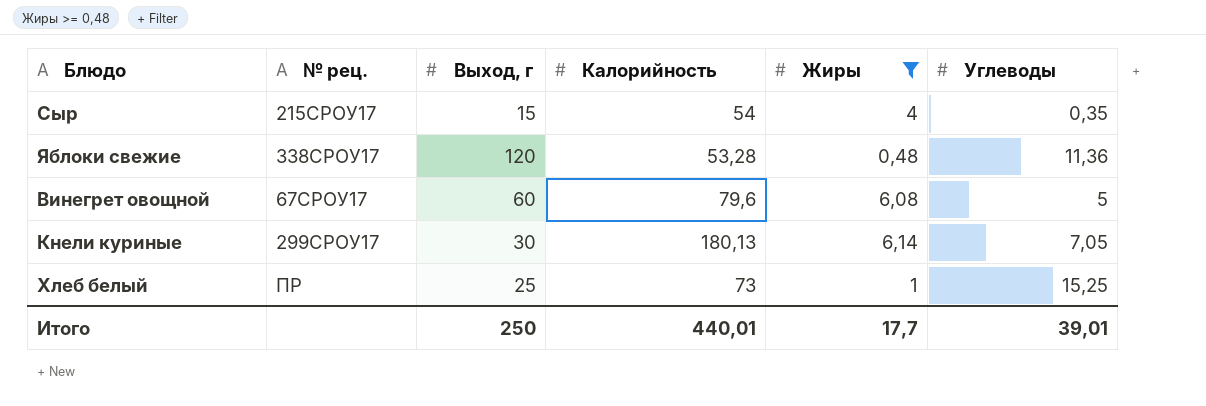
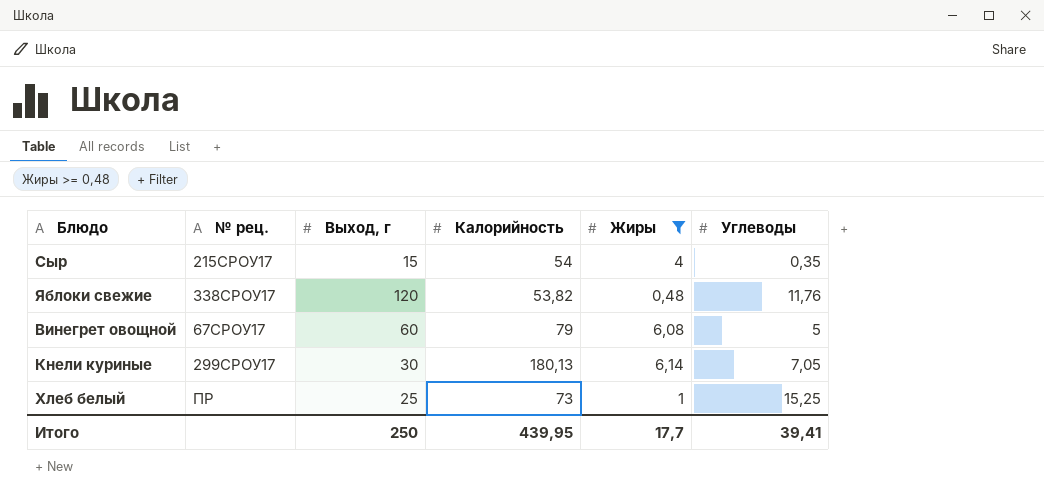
Яблоки свежие | Калорийность: 53,28 -> 53,82
Яблоки свежие | Углеводы: 11,36 -> 11,76
Винегрет овощной | Калорийность: 79,6 -> 79
Итого | Калорийность: 440,01 -> 439,95
Итого | Углеводы: 39,01 -> 39,41

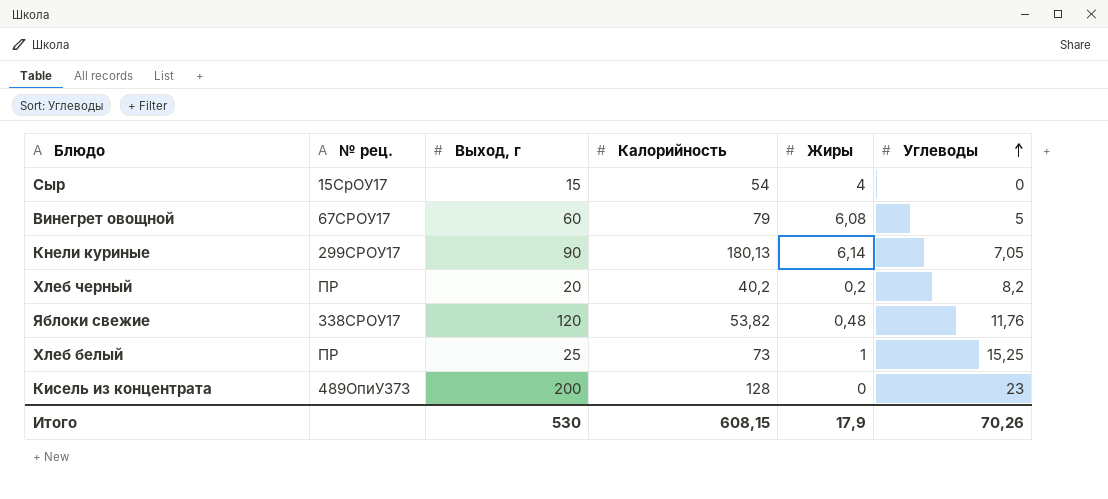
filter: Жиры >= 0,48 -> none
row order: none -> Углеводы ascending
Сыр | № рец.: 215СРОУ17 -> 15СрОУ17
Сыр | Углеводы: 0,35 -> 0
Кнели куриные | Выход, г: 30 -> 90
Итого | Выход, г: 250 -> 530
Итого | Калорийность: 439,95 -> 608,15
Итого | Жиры: 17,7 -> 17,9
Итого | Углеводы: 39,41 -> 70,26

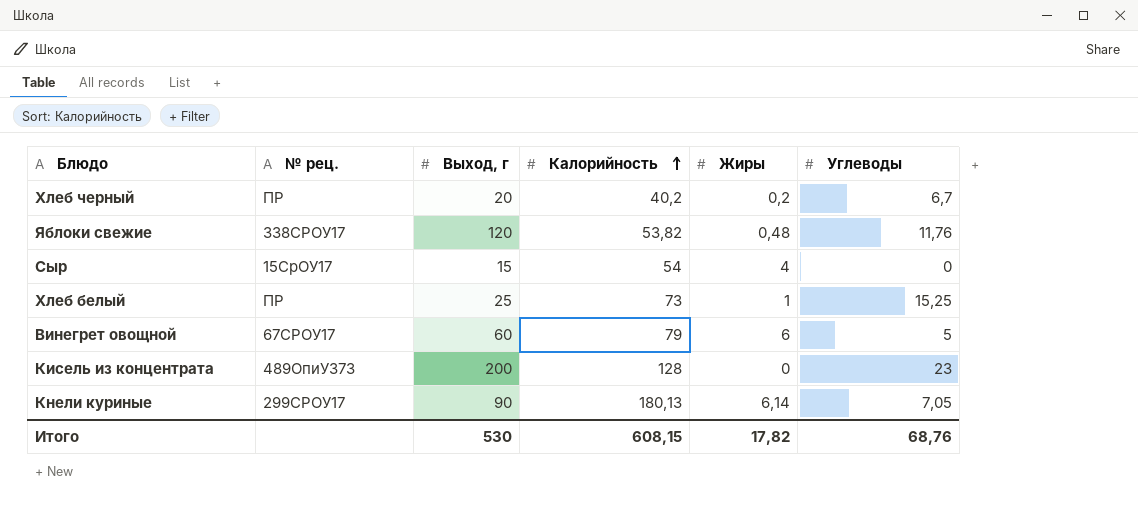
row order: Углеводы ascending -> Калорийность ascending
Хлеб черный | Углеводы: 8,2 -> 6,7
Винегрет овощной | Жиры: 6,08 -> 6
Итого | Жиры: 17,9 -> 17,82
Итого | Углеводы: 70,26 -> 68,76

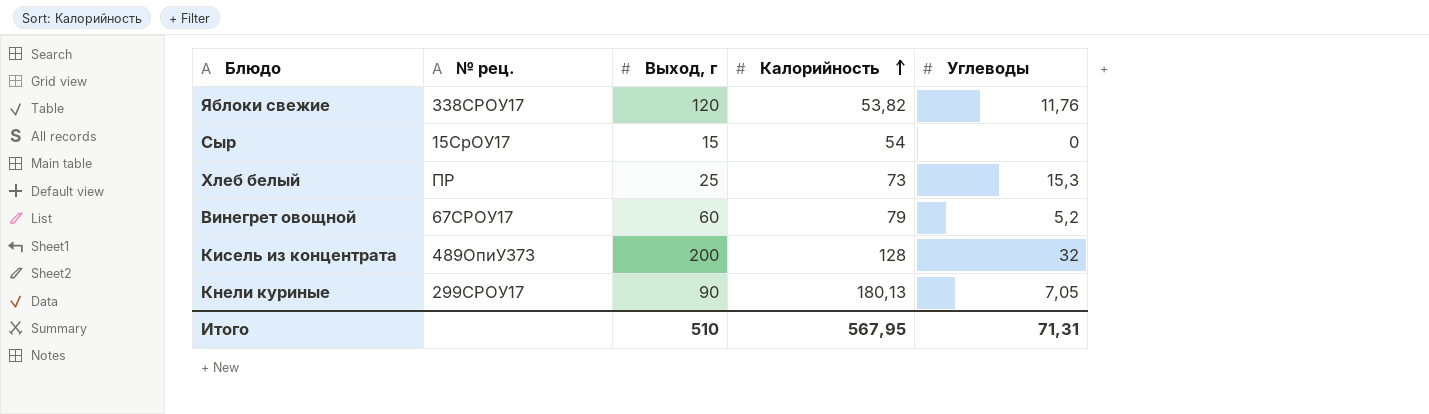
column Жиры | position: 5 -> none
row Хлеб черный: ПР | 20 | 40,2 | 0,2 | 6,7 -> none
Хлеб белый | Углеводы: 15,25 -> 15,3
Винегрет овощной | Углеводы: 5 -> 5,2
Кисель из концентрата | Углеводы: 23 -> 32
Итого | Выход, г: 530 -> 510
Итого | Калорийность: 608,15 -> 567,95
Итого | Углеводы: 68,76 -> 71,31

